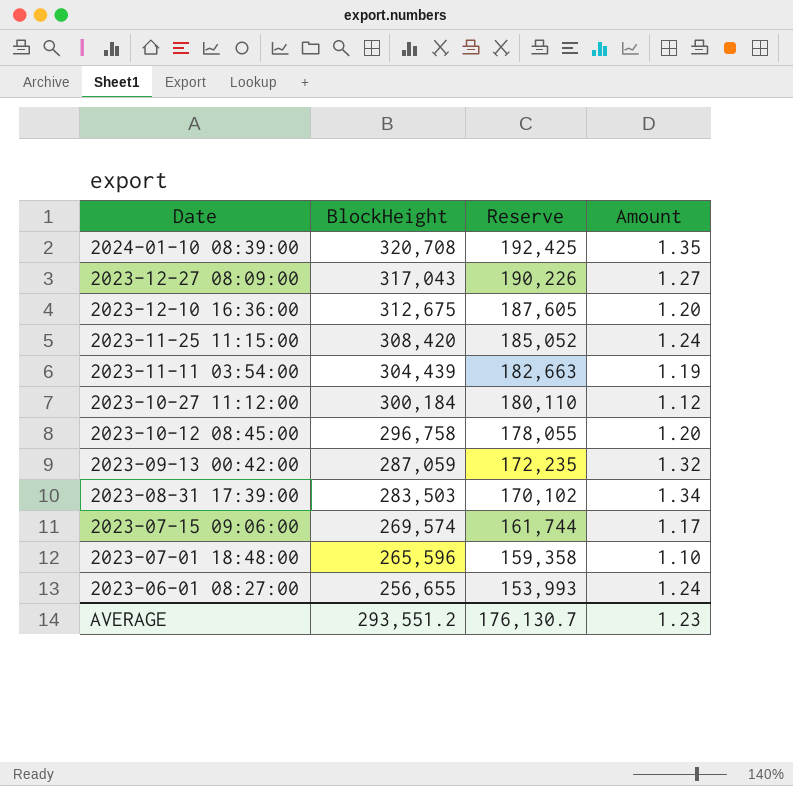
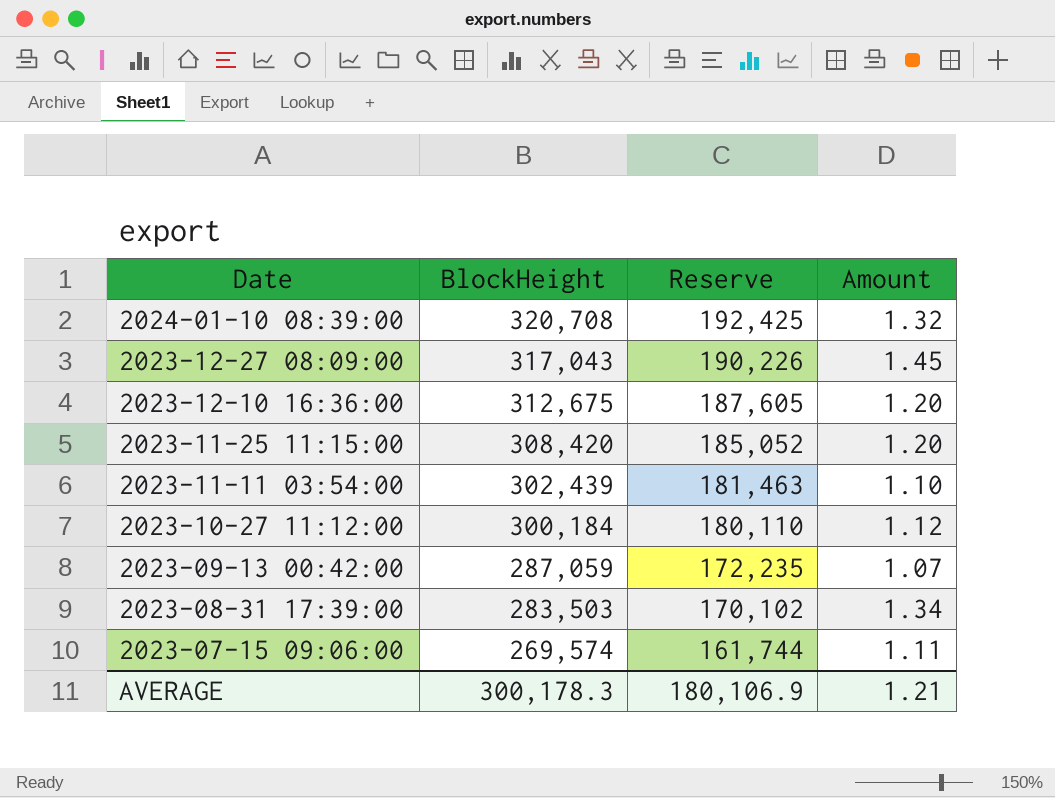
row 2023-10-12 08:45:00: 296,758 | 178,055 | 1.20 -> none
row 2023-07-01 18:48:00: 265,596 | 159,358 | 1.10 -> none
row 2023-06-01 08:27:00: 256,655 | 153,993 | 1.24 -> none
2024-01-10 08:39:00 | Amount: 1.35 -> 1.32
2023-12-27 08:09:00 | Amount: 1.27 -> 1.45
2023-11-25 11:15:00 | Amount: 1.24 -> 1.20
2023-11-11 03:54:00 | BlockHeight: 304,439 -> 302,439
2023-11-11 03:54:00 | Reserve: 182,663 -> 181,463
2023-11-11 03:54:00 | Amount: 1.19 -> 1.10
2023-09-13 00:42:00 | Amount: 1.32 -> 1.07
2023-07-15 09:06:00 | Amount: 1.17 -> 1.11
AVERAGE | BlockHeight: 293,551.2 -> 300,178.3
AVERAGE | Reserve: 176,130.7 -> 180,106.9
AVERAGE | Amount: 1.23 -> 1.21

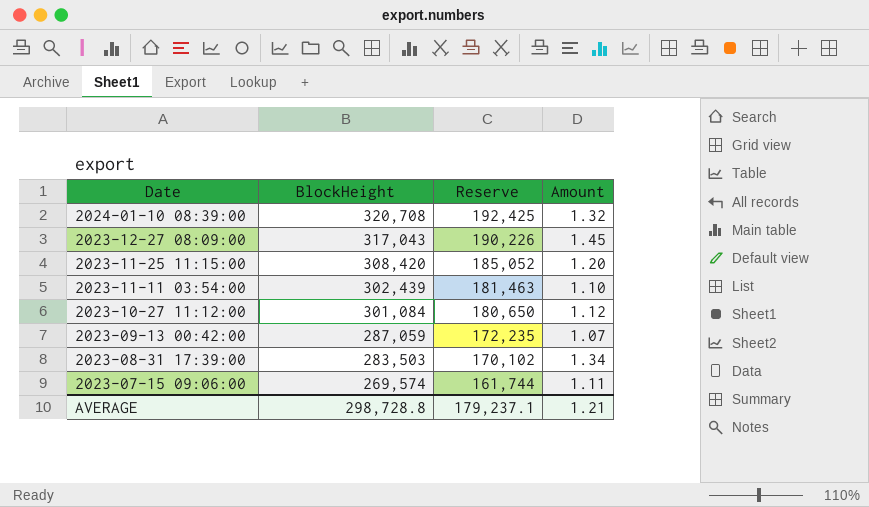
row 2023-12-10 16:36:00: 312,675 | 187,605 | 1.20 -> none
2023-10-27 11:12:00 | BlockHeight: 300,184 -> 301,084
2023-10-27 11:12:00 | Reserve: 180,110 -> 180,650
AVERAGE | BlockHeight: 300,178.3 -> 298,728.8
AVERAGE | Reserve: 180,106.9 -> 179,237.1

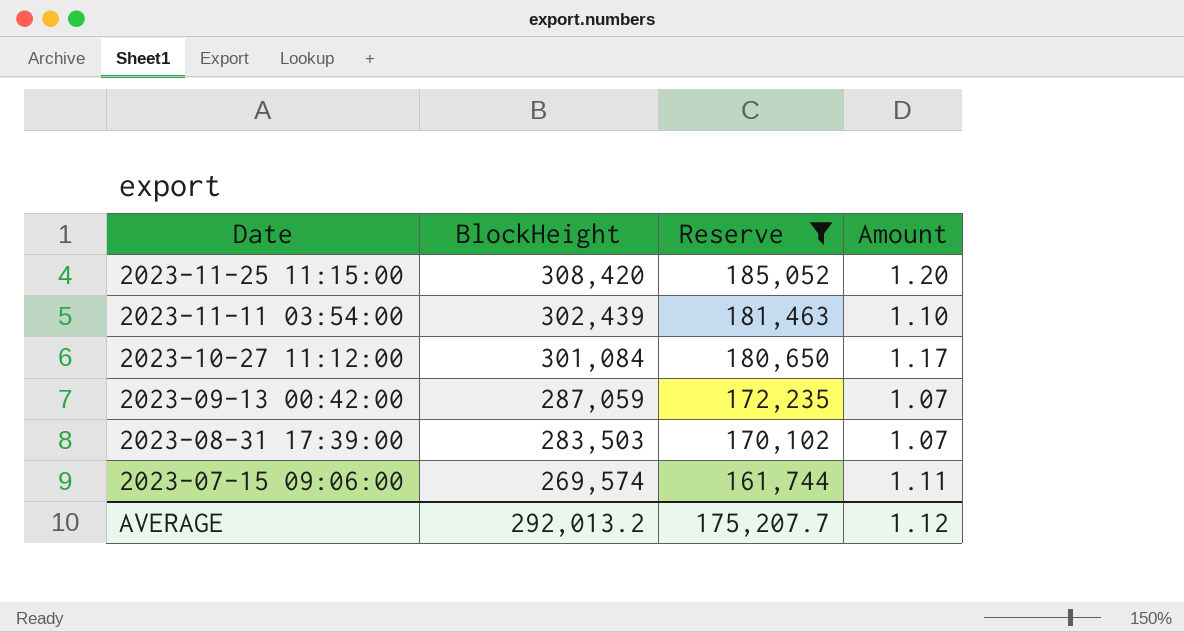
filter: none -> Reserve <= 185,052
2023-10-27 11:12:00 | Amount: 1.12 -> 1.17
2023-08-31 17:39:00 | Amount: 1.34 -> 1.07
AVERAGE | BlockHeight: 298,728.8 -> 292,013.2
AVERAGE | Reserve: 179,237.1 -> 175,207.7
AVERAGE | Amount: 1.21 -> 1.12

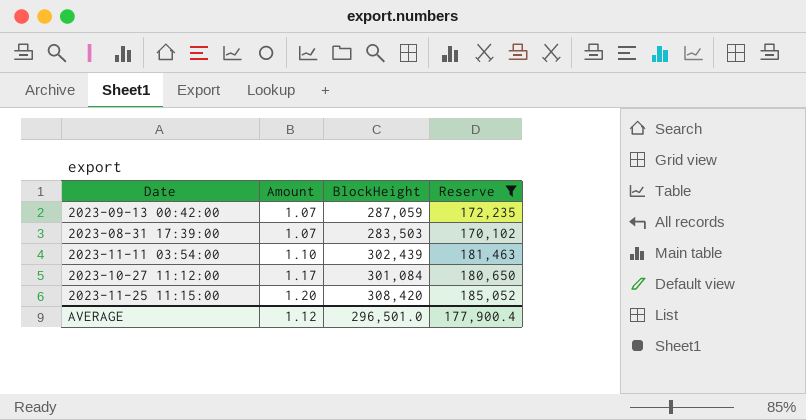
row order: Date descending -> Amount ascending
column Amount | position: 4 -> 2
row 2023-07-15 09:06:00: 269,574 | 161,744 | 1.11 -> none
AVERAGE | BlockHeight: 292,013.2 -> 296,501.0
AVERAGE | Reserve: 175,207.7 -> 177,900.4

